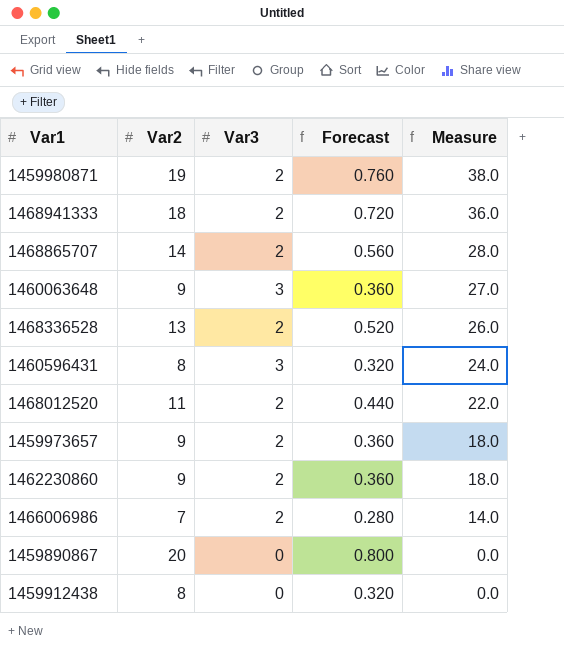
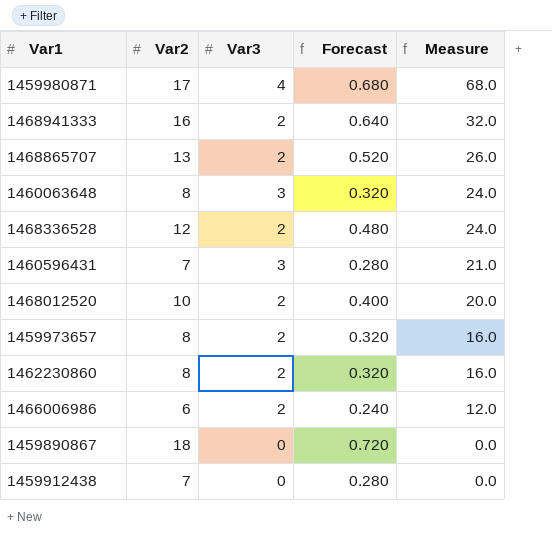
1459980871 | Var2: 19 -> 17
1459980871 | Var3: 2 -> 4
1459980871 | Forecast: 0.760 -> 0.680
1459980871 | Measure: 38.0 -> 68.0
1468941333 | Var2: 18 -> 16
1468941333 | Forecast: 0.720 -> 0.640
1468941333 | Measure: 36.0 -> 32.0
1468865707 | Var2: 14 -> 13
1468865707 | Forecast: 0.560 -> 0.520
1468865707 | Measure: 28.0 -> 26.0
1460063648 | Var2: 9 -> 8
1460063648 | Forecast: 0.360 -> 0.320
1460063648 | Measure: 27.0 -> 24.0
1468336528 | Var2: 13 -> 12
1468336528 | Forecast: 0.520 -> 0.480
1468336528 | Measure: 26.0 -> 24.0
1460596431 | Var2: 8 -> 7
1460596431 | Forecast: 0.320 -> 0.280
1460596431 | Measure: 24.0 -> 21.0
1468012520 | Var2: 11 -> 10
1468012520 | Forecast: 0.440 -> 0.400
1468012520 | Measure: 22.0 -> 20.0
1459973657 | Var2: 9 -> 8
1459973657 | Forecast: 0.360 -> 0.320
1459973657 | Measure: 18.0 -> 16.0
1462230860 | Var2: 9 -> 8
1462230860 | Forecast: 0.360 -> 0.320
1462230860 | Measure: 18.0 -> 16.0
1466006986 | Var2: 7 -> 6
1466006986 | Forecast: 0.280 -> 0.240
1466006986 | Measure: 14.0 -> 12.0
1459890867 | Var2: 20 -> 18
1459890867 | Forecast: 0.800 -> 0.720
1459912438 | Var2: 8 -> 7
1459912438 | Forecast: 0.320 -> 0.280

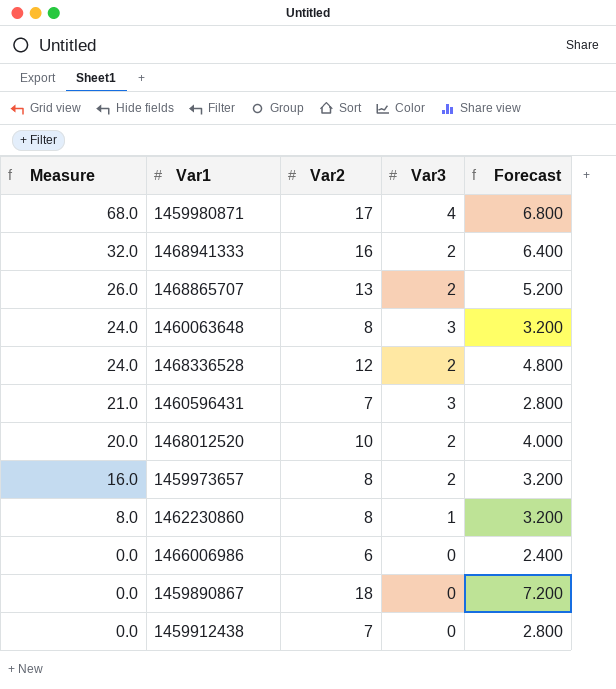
column Measure | position: 5 -> 1
column Forecast | formula: [Var2] * 0.04 -> [Var2] * 0.4
1462230860 | Measure: 16.0 -> 8.0
1462230860 | Var3: 2 -> 1
1466006986 | Measure: 12.0 -> 0.0
1466006986 | Var3: 2 -> 0

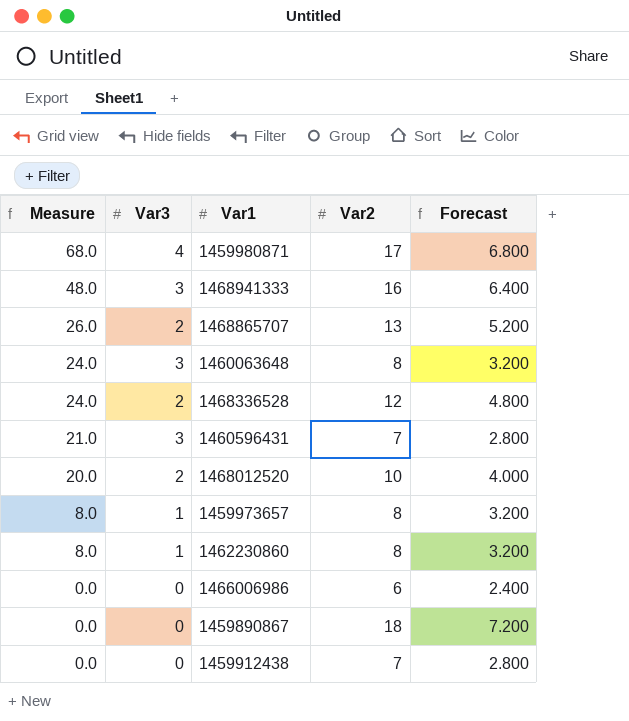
column Var3 | position: 4 -> 2
1468941333 | Measure: 32.0 -> 48.0
1468941333 | Var3: 2 -> 3
1459973657 | Measure: 16.0 -> 8.0
1459973657 | Var3: 2 -> 1

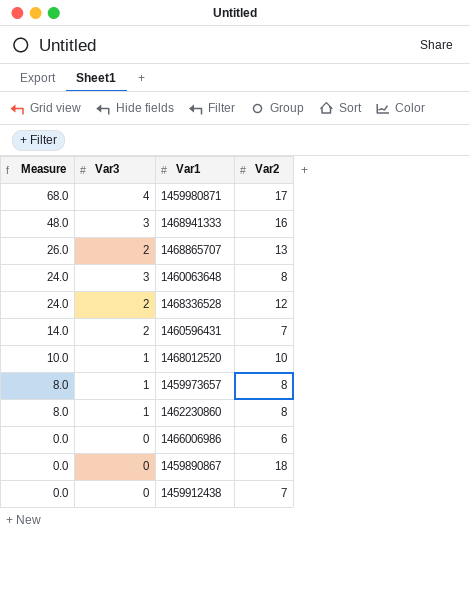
column Forecast | formula: [Var2] * 0.4 -> none
1460596431 | Measure: 21.0 -> 14.0
1460596431 | Var3: 3 -> 2
1468012520 | Measure: 20.0 -> 10.0
1468012520 | Var3: 2 -> 1

